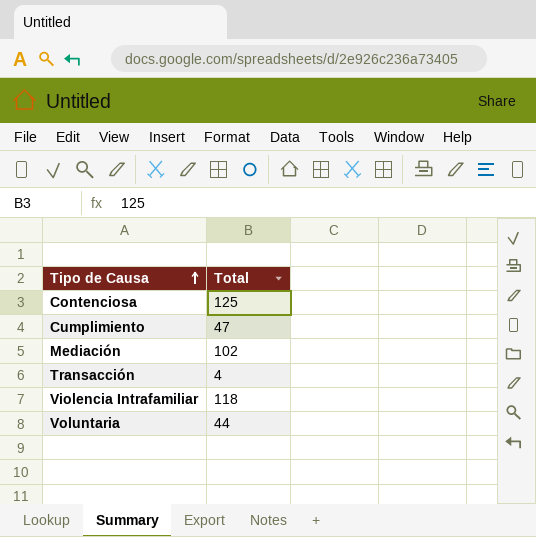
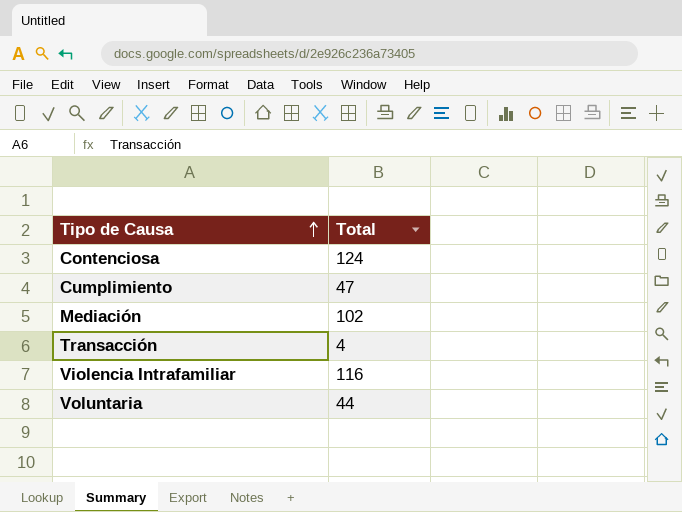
Contenciosa | Total: 125 -> 124
Violencia Intrafamiliar | Total: 118 -> 116

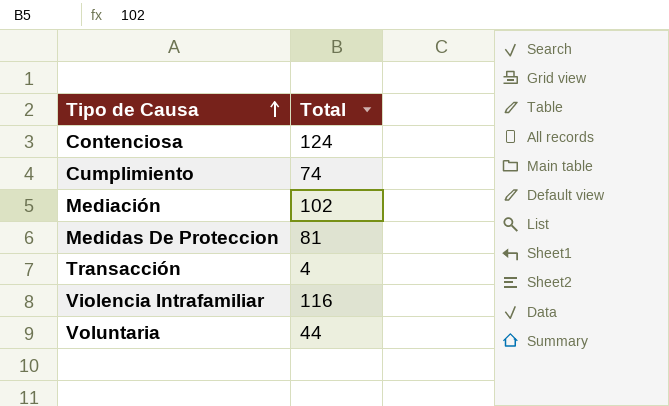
Cumplimiento | Total: 47 -> 74
row Medidas De Proteccion: none -> 81

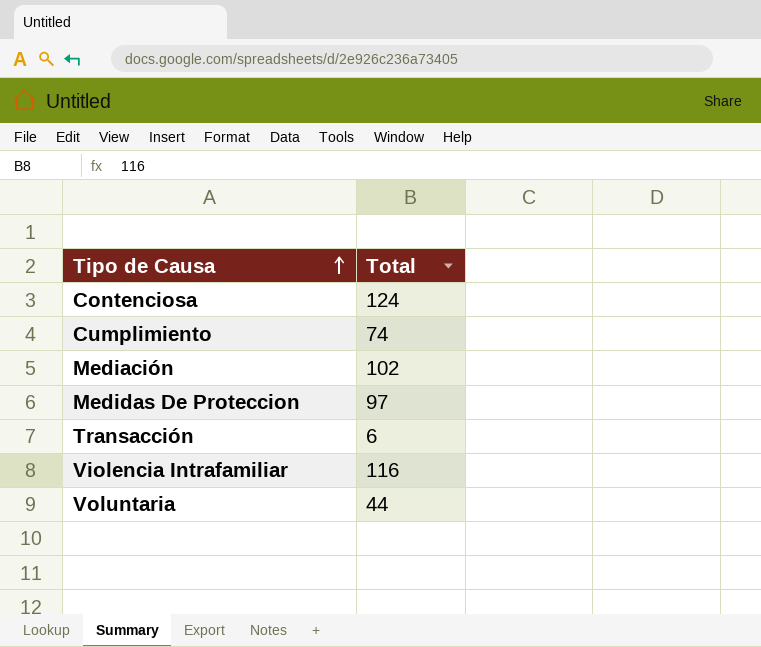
Medidas De Proteccion | Total: 81 -> 97
Transacción | Total: 4 -> 6

